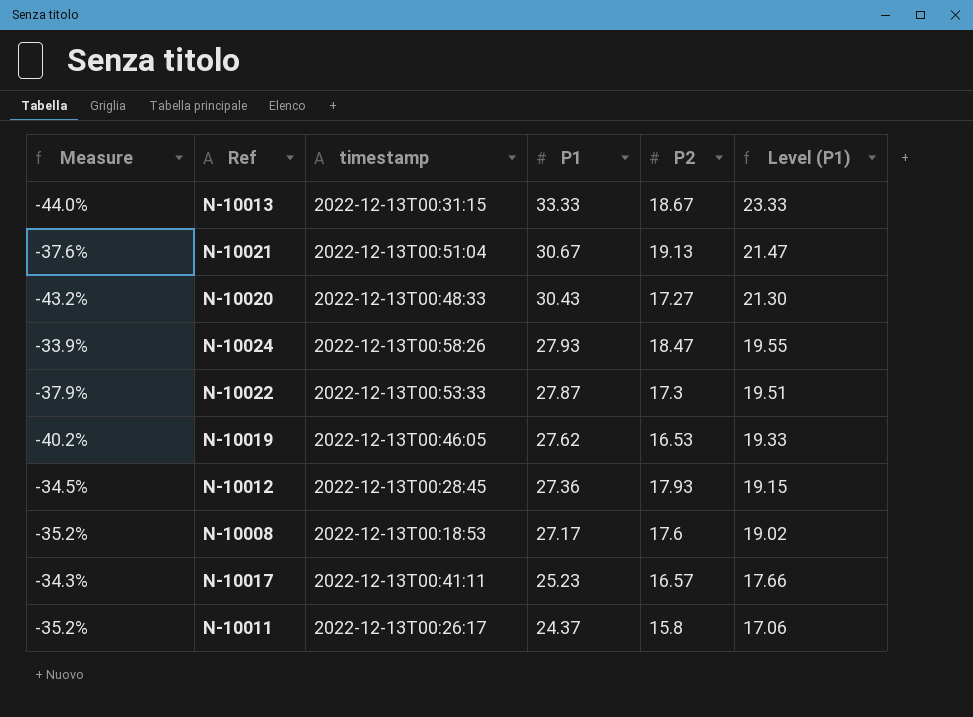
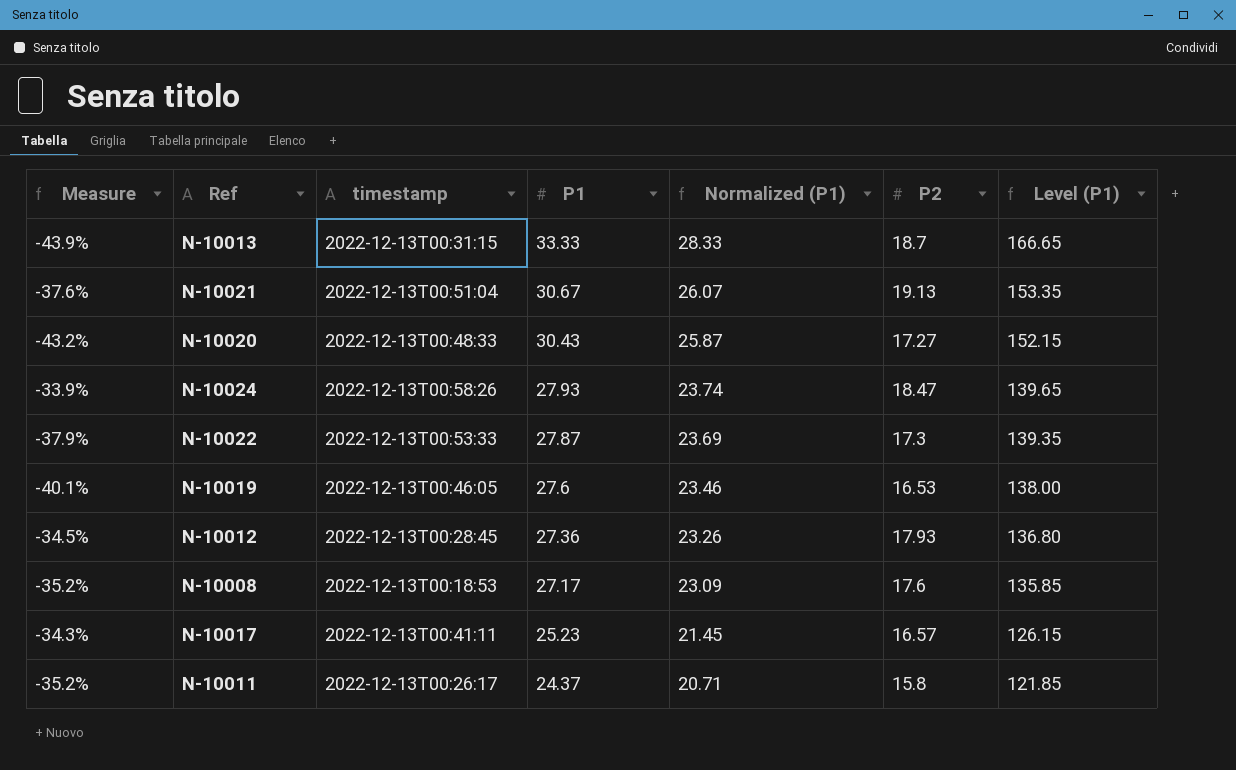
column Normalized (P1) | formula: none -> [P1] * 0.85
column Level (P1) | formula: [P1] * 0.7 -> [P1] * 5
N-10013 | Measure: -44.0% -> -43.9%
N-10013 | P2: 18.67 -> 18.7
N-10019 | Measure: -40.2% -> -40.1%
N-10019 | P1: 27.62 -> 27.6

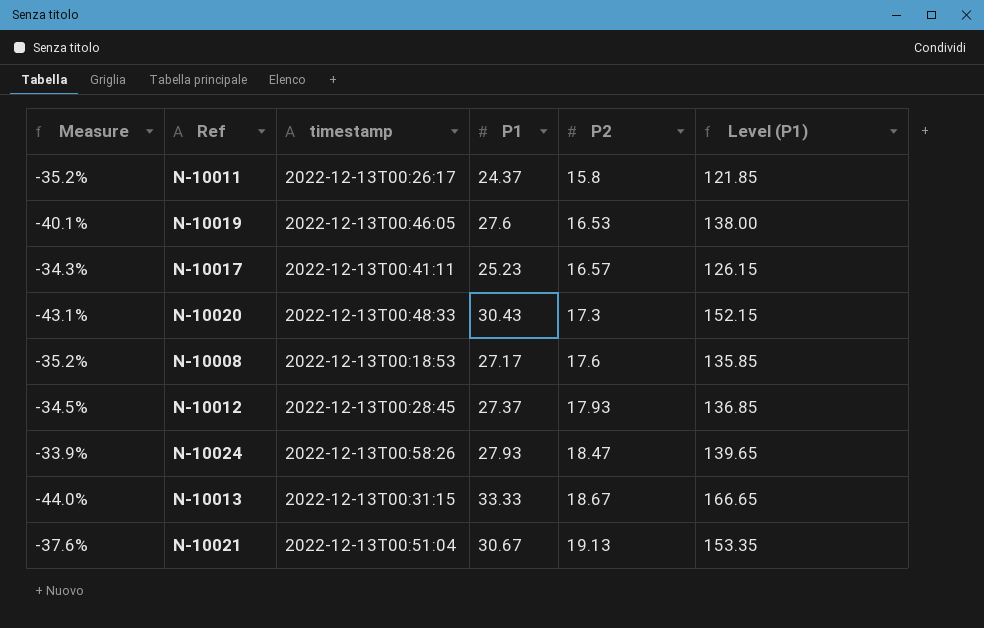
row order: P1 descending -> P2 ascending
column Normalized (P1) | formula: [P1] * 0.85 -> none
row N-10022: -37.9% | 2022-12-13T00:53:33 | 27.87 | 23.69 | 17.3 | 139.35 -> none
N-10020 | Measure: -43.2% -> -43.1%
N-10020 | P2: 17.27 -> 17.3
N-10012 | P1: 27.36 -> 27.37
N-10012 | Level (P1): 136.80 -> 136.85
N-10013 | Measure: -43.9% -> -44.0%
N-10013 | P2: 18.7 -> 18.67

